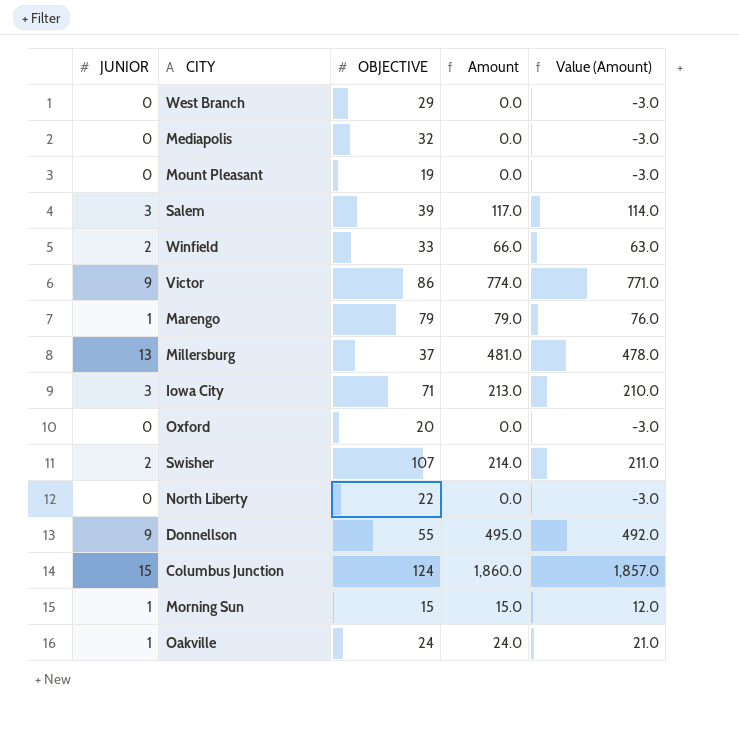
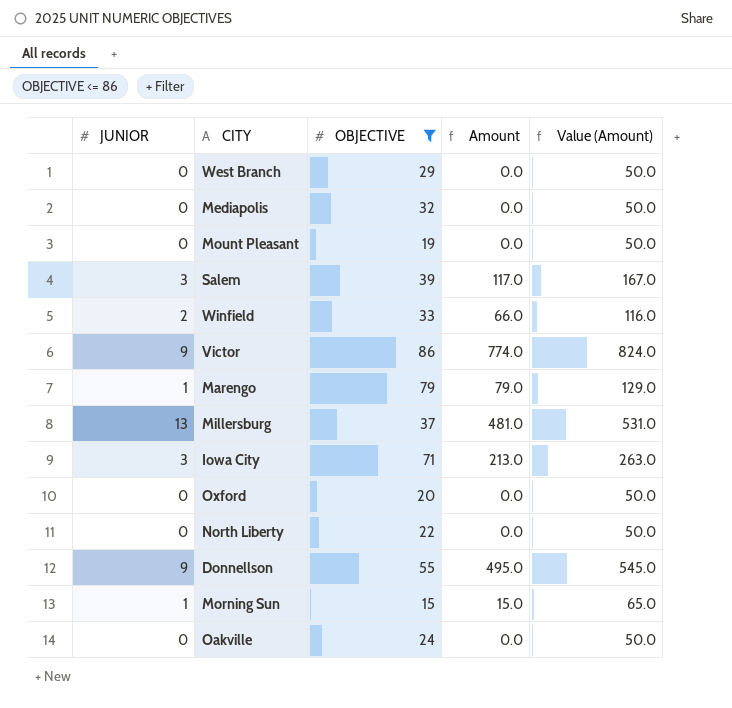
filter: none -> OBJECTIVE <= 86
column Value (Amount) | formula: [Amount] - 3 -> [Amount] + 50
Oakville | JUNIOR: 1 -> 0
Oakville | Amount: 24.0 -> 0.0

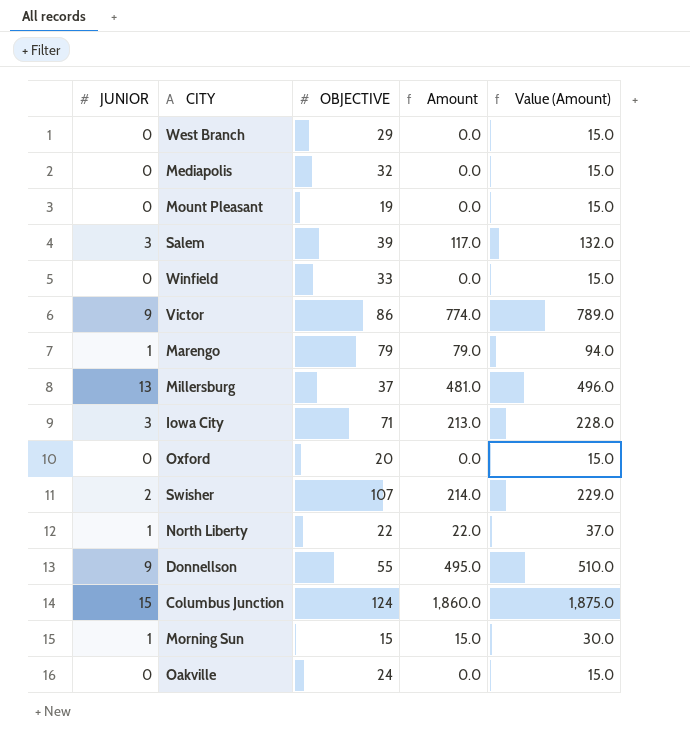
filter: OBJECTIVE <= 86 -> none
column Value (Amount) | formula: [Amount] + 50 -> [Amount] + 15
Winfield | JUNIOR: 2 -> 0
Winfield | Amount: 66.0 -> 0.0
North Liberty | JUNIOR: 0 -> 1
North Liberty | Amount: 0.0 -> 22.0

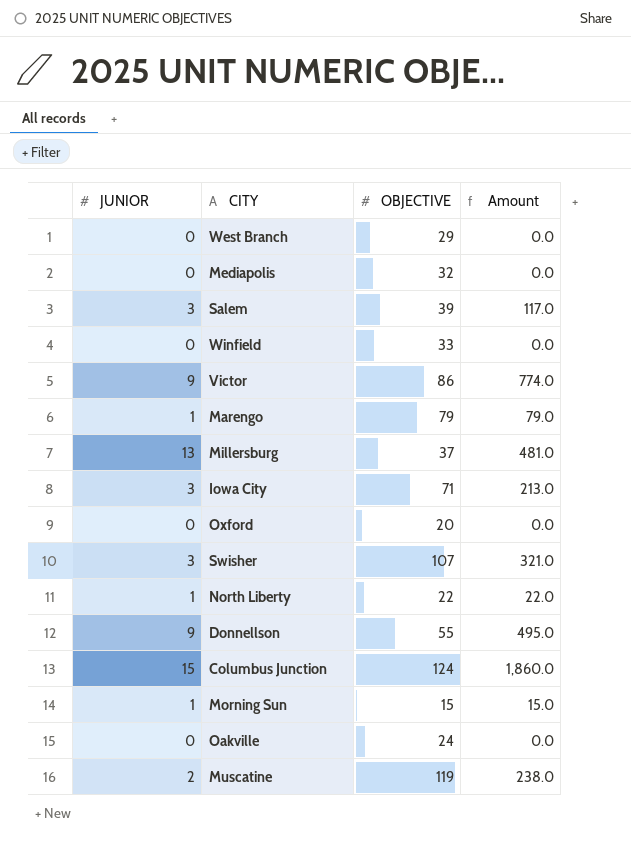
column Value (Amount) | formula: [Amount] + 15 -> none
row Mount Pleasant: 0 | 19 | 0.0 | 15.0 -> none
Swisher | JUNIOR: 2 -> 3
Swisher | Amount: 214.0 -> 321.0
row Muscatine: none -> 2 | 119 | 238.0

